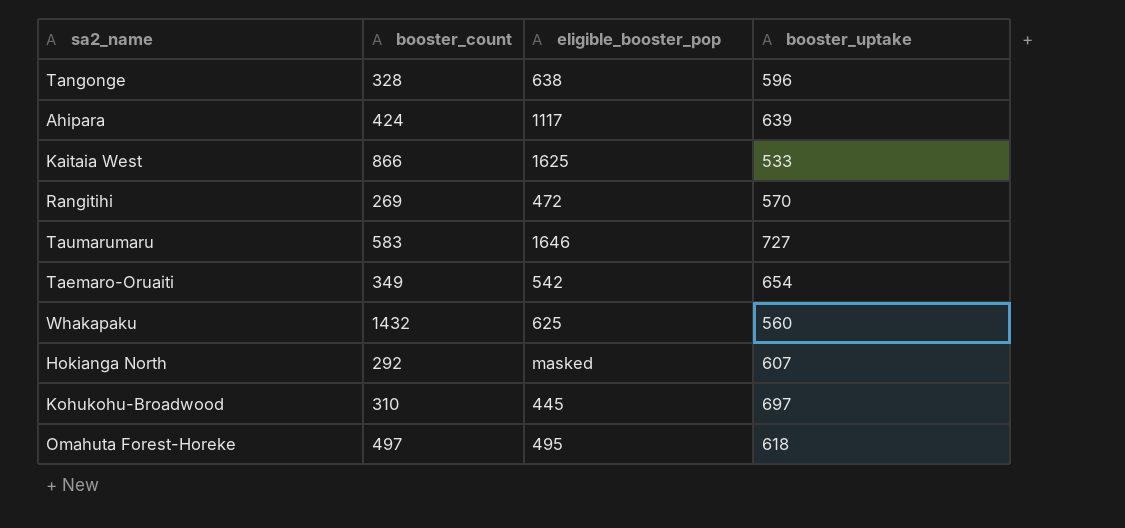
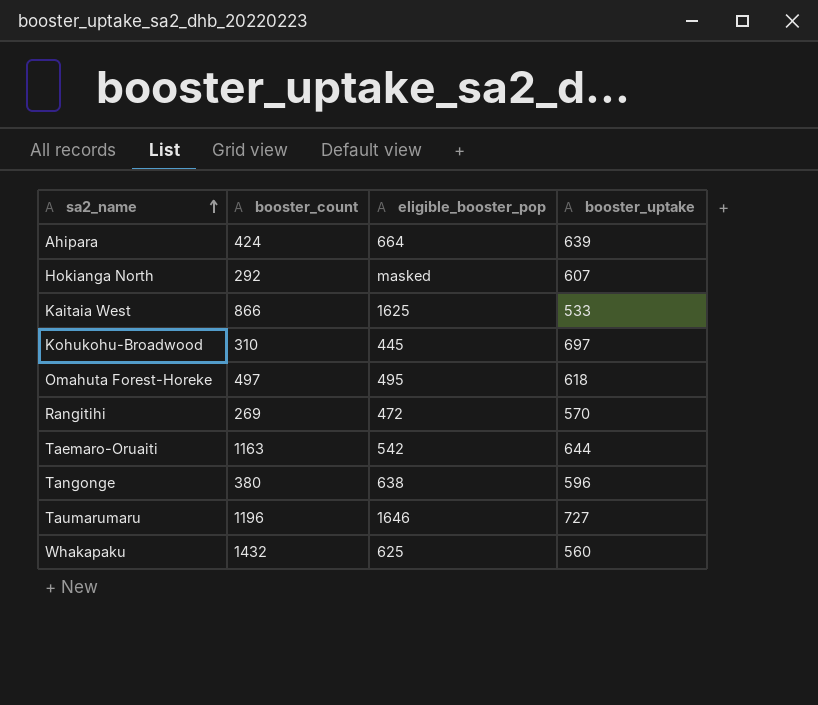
row order: none -> sa2_name ascending
Ahipara | eligible_booster_pop: 1117 -> 664
Taemaro-Oruaiti | booster_count: 349 -> 1163
Taemaro-Oruaiti | booster_uptake: 654 -> 644
Tangonge | booster_count: 328 -> 380
Taumarumaru | booster_count: 583 -> 1196

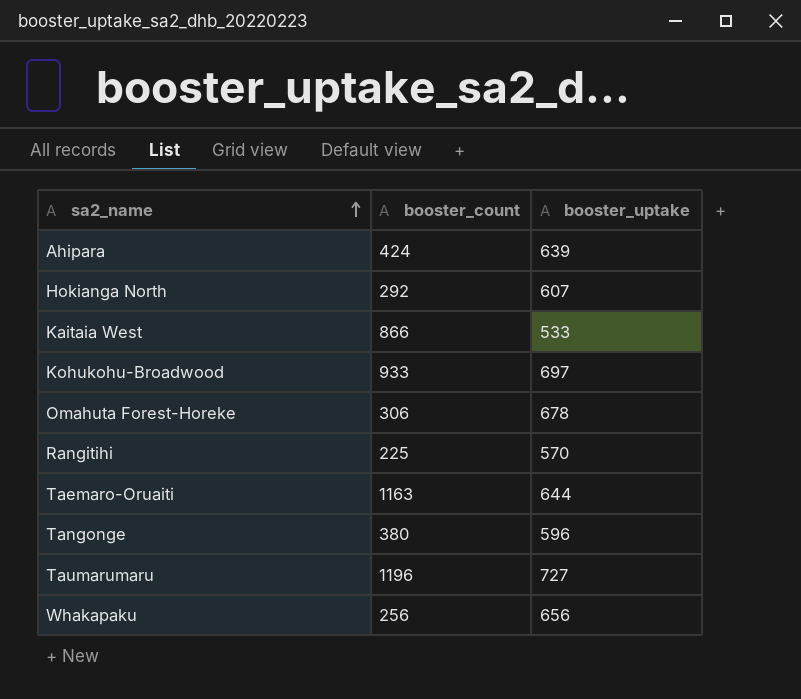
column eligible_booster_pop | position: 3 -> none
Kohukohu-Broadwood | booster_count: 310 -> 933
Omahuta Forest-Horeke | booster_count: 497 -> 306
Omahuta Forest-Horeke | booster_uptake: 618 -> 678
Rangitihi | booster_count: 269 -> 225
Whakapaku | booster_count: 1432 -> 256
Whakapaku | booster_uptake: 560 -> 656

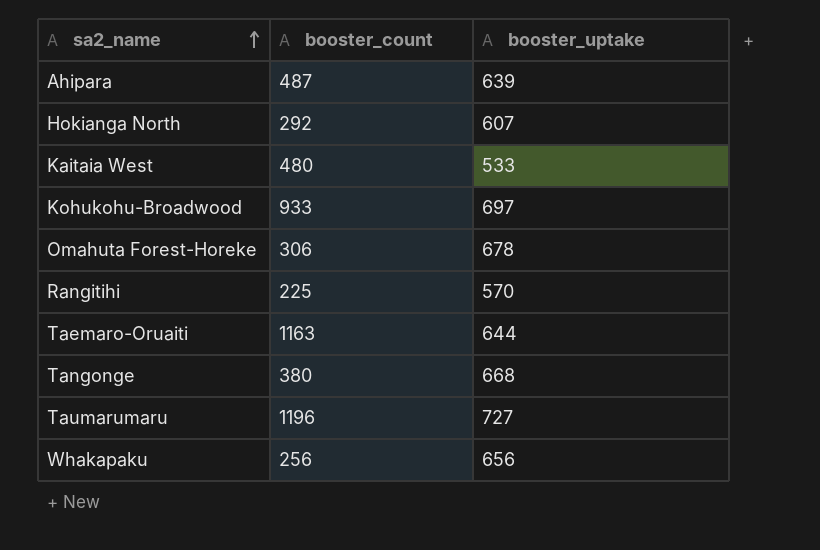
Ahipara | booster_count: 424 -> 487
Kaitaia West | booster_count: 866 -> 480
Tangonge | booster_uptake: 596 -> 668

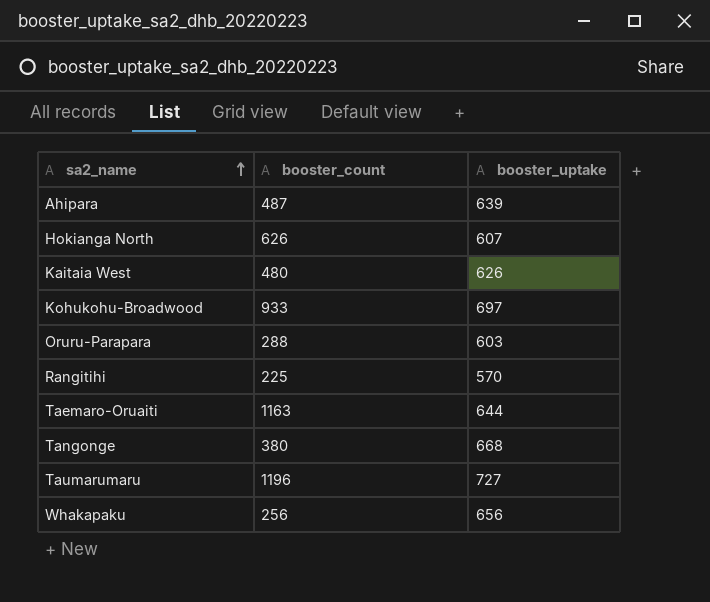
row Omahuta Forest-Horeke: 306 | 678 -> none
Hokianga North | booster_count: 292 -> 626
Kaitaia West | booster_uptake: 533 -> 626
row Oruru-Parapara: none -> 288 | 603

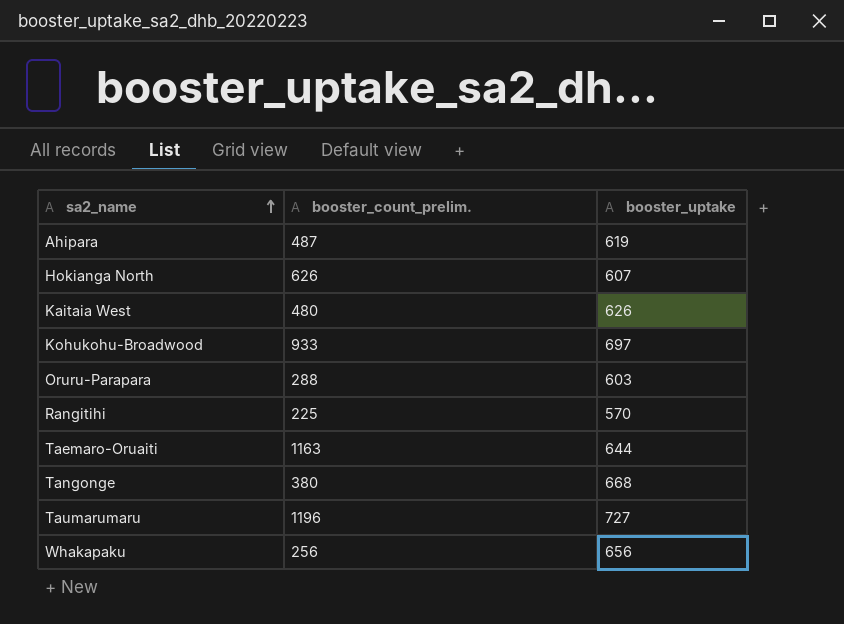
column name: booster_count -> booster_count_prelim.
Ahipara | booster_uptake: 639 -> 619

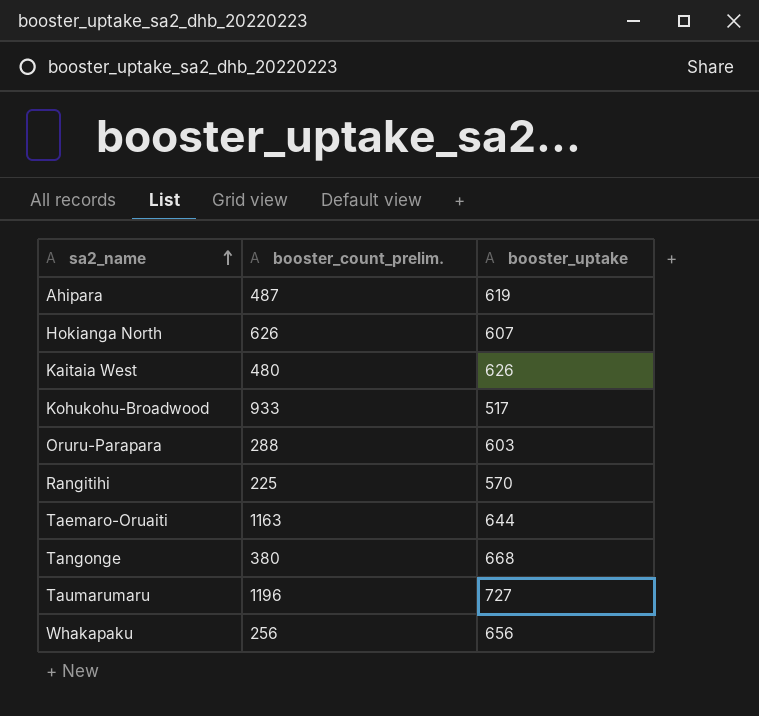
Kohukohu-Broadwood | booster_uptake: 697 -> 517

